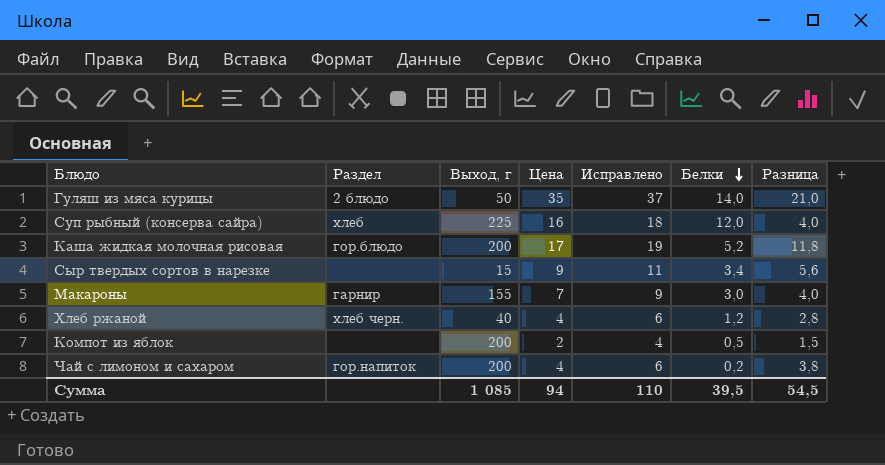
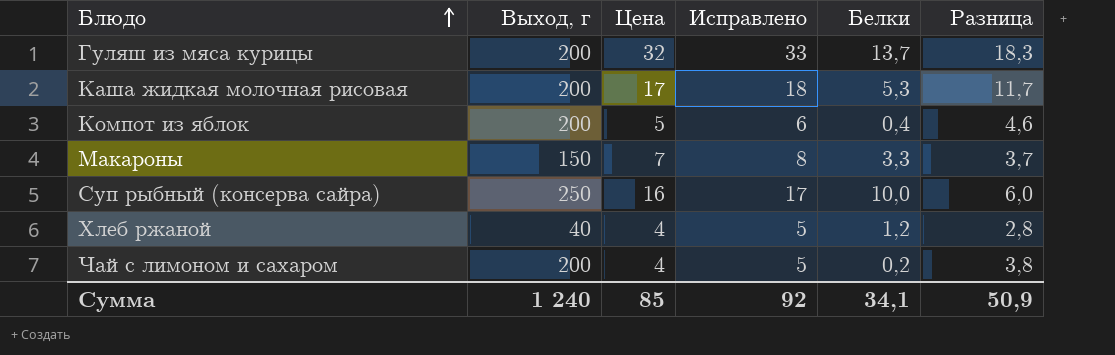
row order: Белки descending -> Блюдо ascending
column Раздел | position: 2 -> none
column Исправлено | formula: [Цена] + 2 -> [Цена] + 1
row Сыр твердых сортов в нарезке: none | 15 | 9 | 11 | 3,4 | 5,6 -> none
Гуляш из мяса курицы | Выход, г: 50 -> 200
Гуляш из мяса курицы | Цена: 35 -> 32
Гуляш из мяса курицы | Белки: 14,0 -> 13,7
Гуляш из мяса курицы | Разница: 21,0 -> 18,3
Каша жидкая молочная рисовая | Белки: 5,2 -> 5,3
Каша жидкая молочная рисовая | Разница: 11,8 -> 11,7
Компот из яблок | Цена: 2 -> 5
Компот из яблок | Белки: 0,5 -> 0,4
Компот из яблок | Разница: 1,5 -> 4,6
Макароны | Выход, г: 155 -> 150
Макароны | Белки: 3,0 -> 3,3
Макароны | Разница: 4,0 -> 3,7
Суп рыбный (консерва сайра) | Выход, г: 225 -> 250
Суп рыбный (консерва сайра) | Белки: 12,0 -> 10,0
Суп рыбный (консерва сайра) | Разница: 4,0 -> 6,0
Сумма | Выход, г: 1 085 -> 1 240
Сумма | Цена: 94 -> 85
Сумма | Исправлено: 110 -> 92
Сумма | Белки: 39,5 -> 34,1
Сумма | Разница: 54,5 -> 50,9

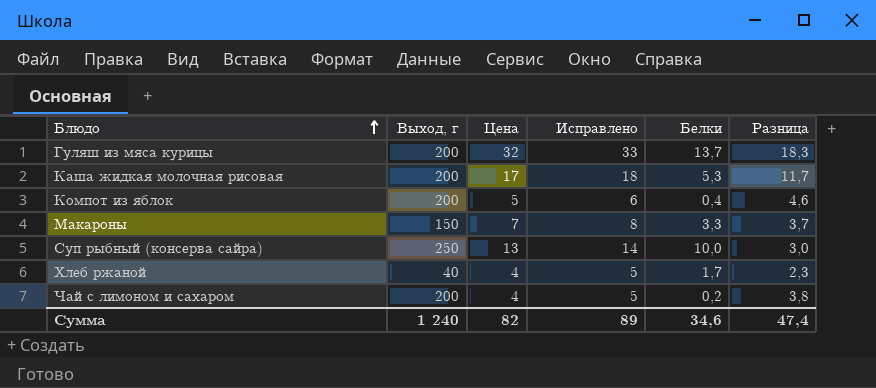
Суп рыбный (консерва сайра) | Цена: 16 -> 13
Суп рыбный (консерва сайра) | Исправлено: 17 -> 14
Суп рыбный (консерва сайра) | Разница: 6,0 -> 3,0
Хлеб ржаной | Белки: 1,2 -> 1,7
Хлеб ржаной | Разница: 2,8 -> 2,3
Сумма | Цена: 85 -> 82
Сумма | Исправлено: 92 -> 89
Сумма | Белки: 34,1 -> 34,6
Сумма | Разница: 50,9 -> 47,4

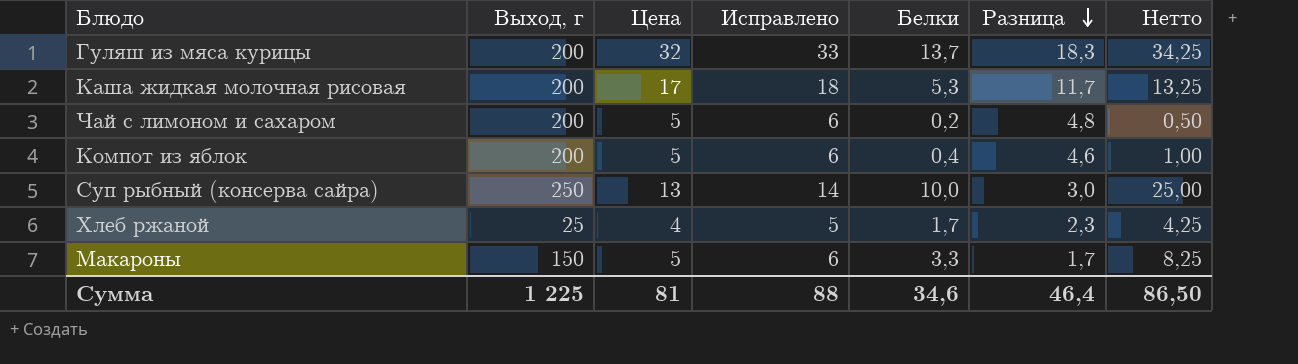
row order: Блюдо ascending -> Разница descending
column Нетто | formula: none -> [Белки] * 2,5
Чай с лимоном и сахаром | Цена: 4 -> 5
Чай с лимоном и сахаром | Исправлено: 5 -> 6
Чай с лимоном и сахаром | Разница: 3,8 -> 4,8
Хлеб ржаной | Выход, г: 40 -> 25
Макароны | Цена: 7 -> 5
Макароны | Исправлено: 8 -> 6
Макароны | Разница: 3,7 -> 1,7
Сумма | Выход, г: 1 240 -> 1 225
Сумма | Цена: 82 -> 81
Сумма | Исправлено: 89 -> 88
Сумма | Разница: 47,4 -> 46,4

